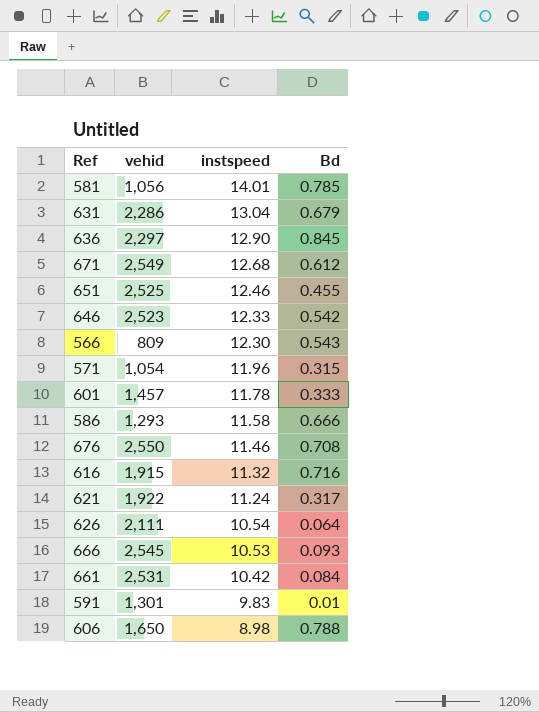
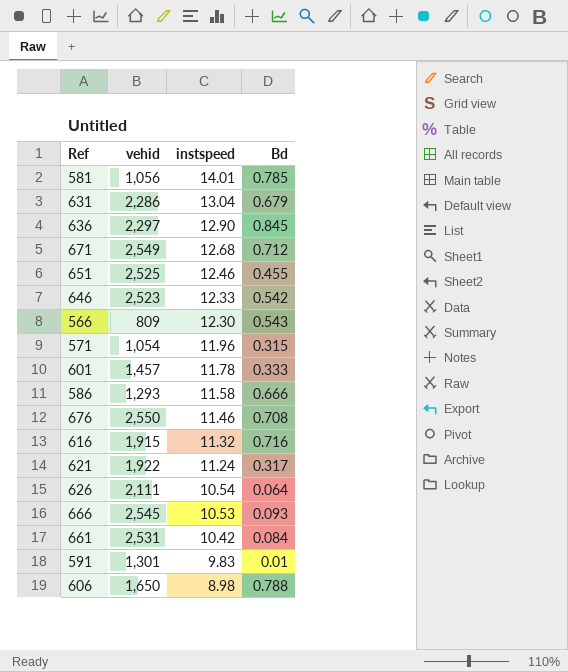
671 | Bd: 0.612 -> 0.712

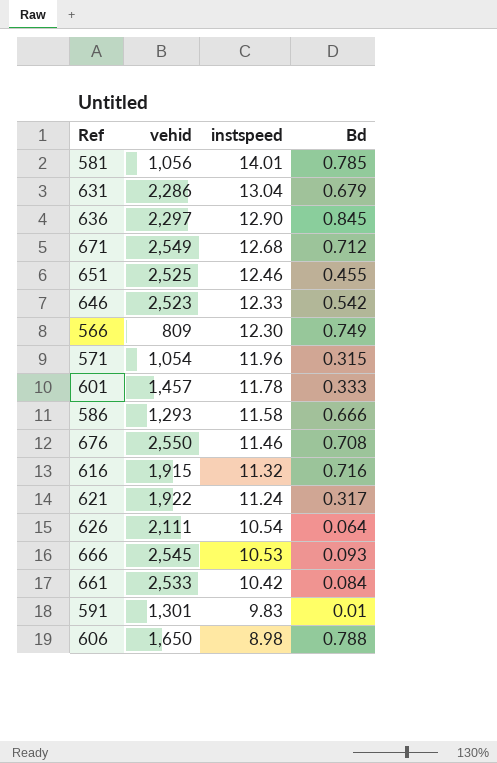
566 | Bd: 0.543 -> 0.749
661 | vehid: 2,531 -> 2,533

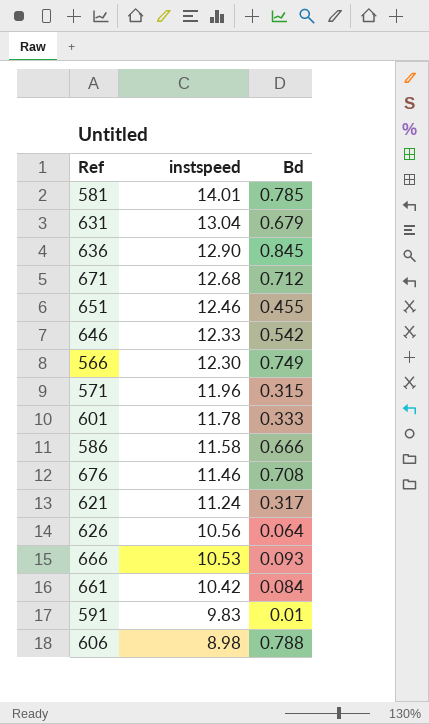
column vehid | position: 2 -> none
row 616: 1,915 | 11.32 | 0.716 -> none
626 | instspeed: 10.54 -> 10.56

